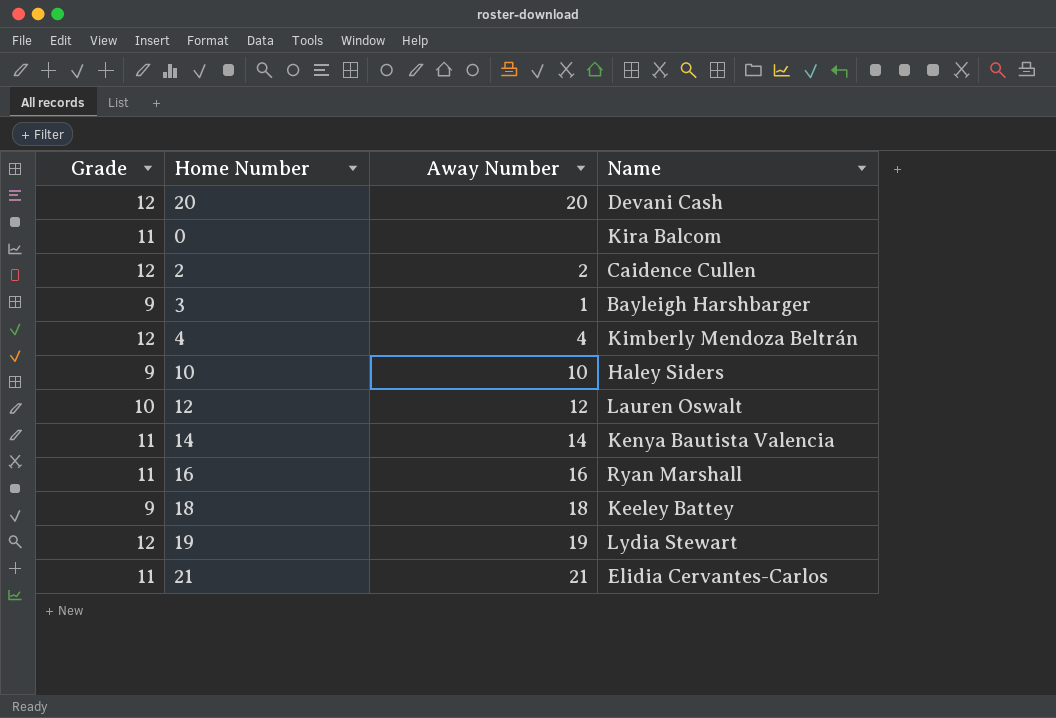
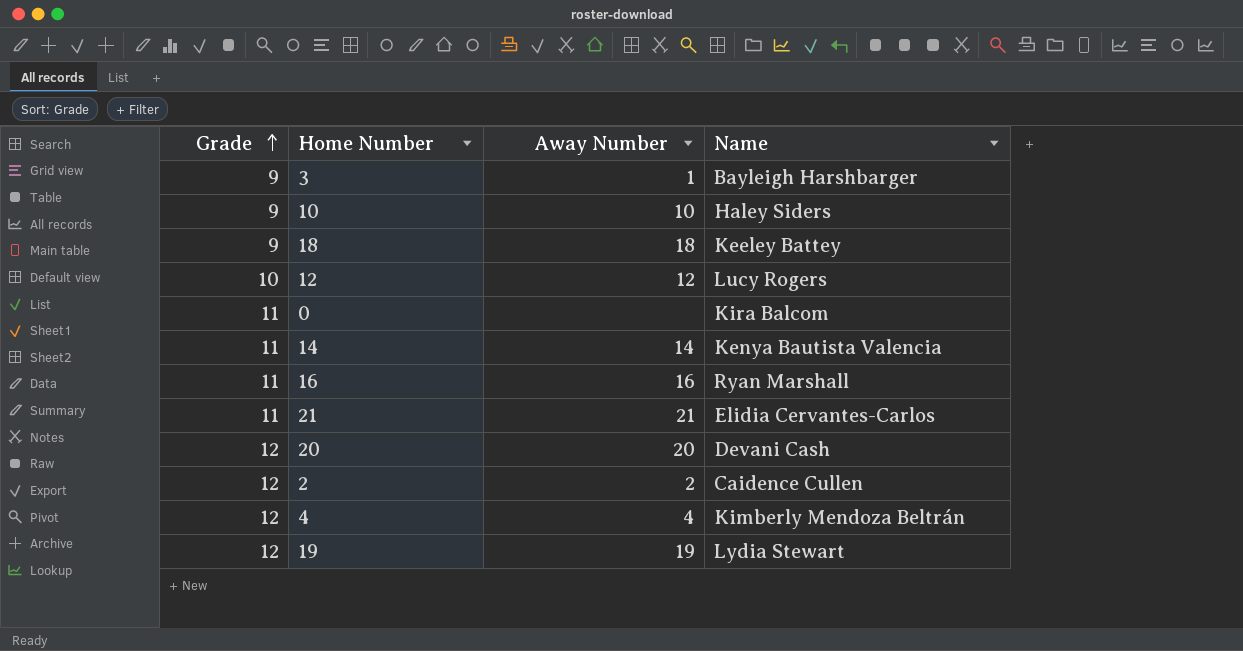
row order: none -> Grade ascending
12 | Name: Lauren Oswalt -> Lucy Rogers

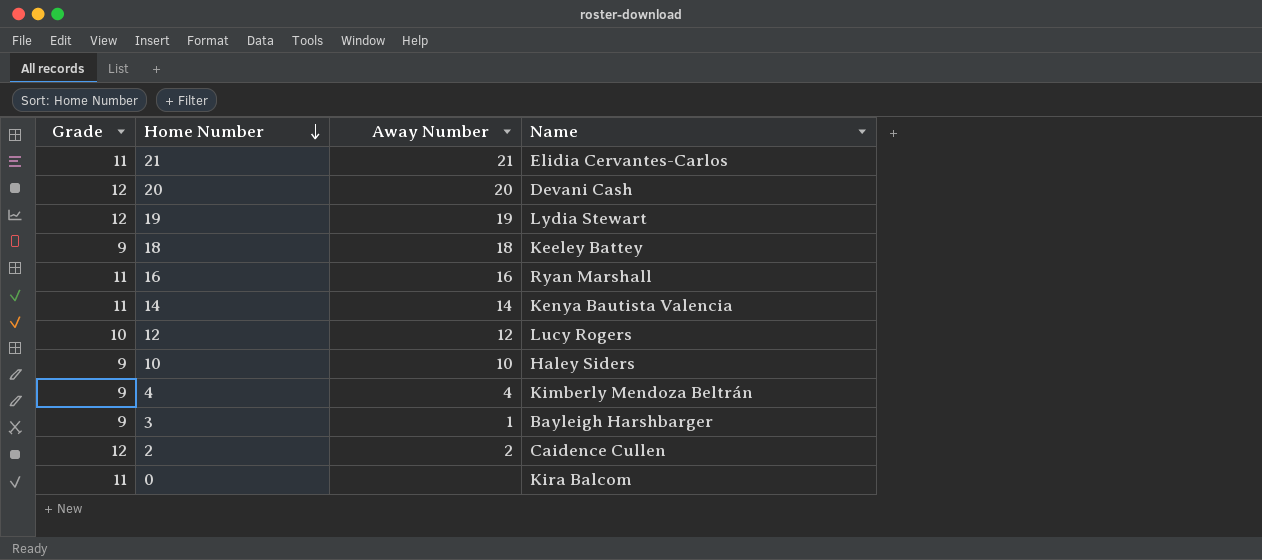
row order: Grade ascending -> Home Number descending
4 | Grade: 12 -> 9

